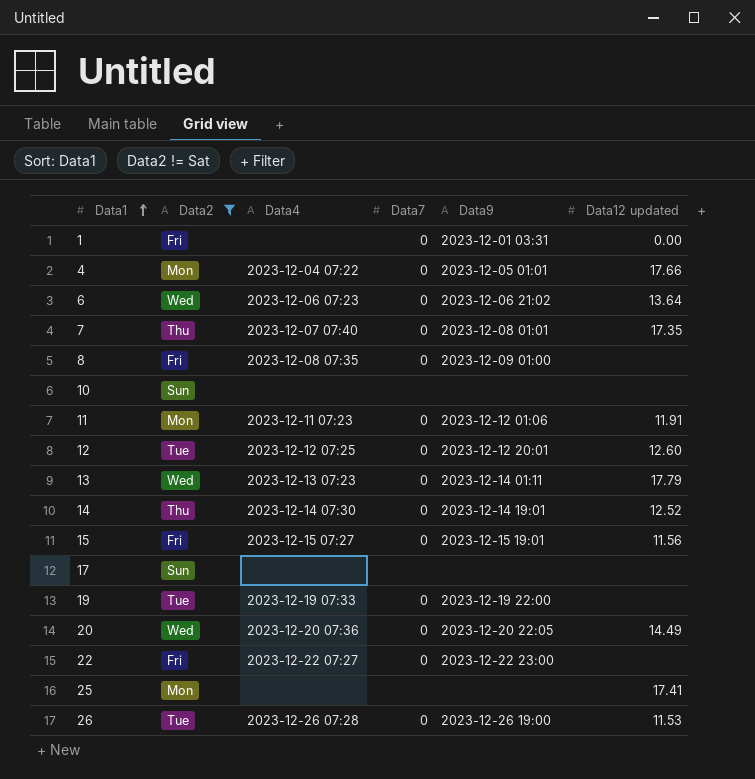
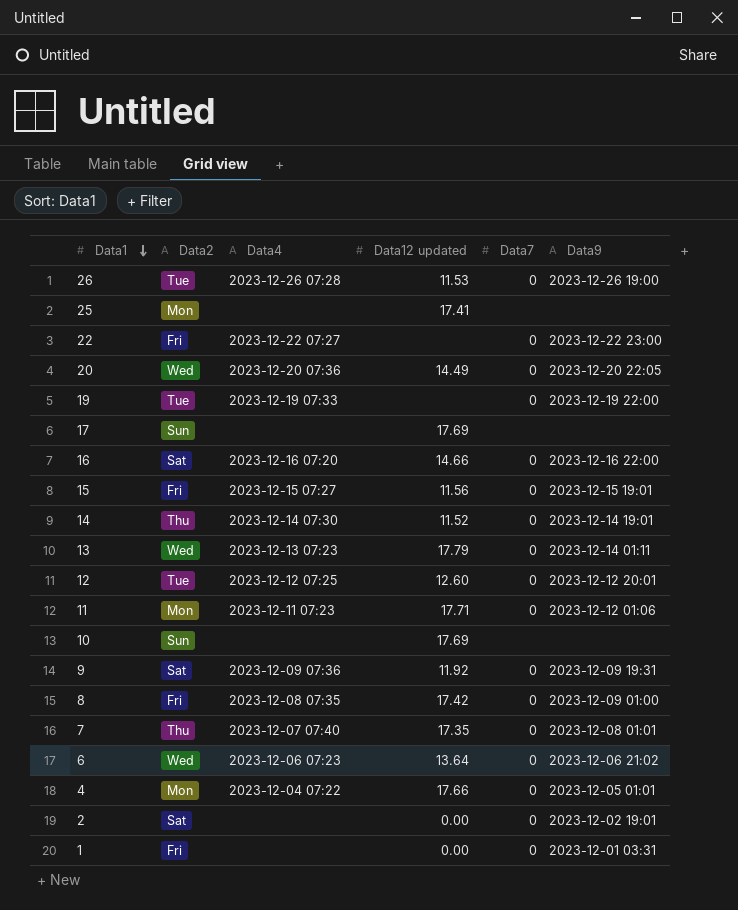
filter: Data2 != Sat -> none
row order: Data1 ascending -> Data1 descending
column Data12 updated | position: 6 -> 4
17 | Data12 updated: none -> 17.69
14 | Data12 updated: 12.52 -> 11.52
11 | Data12 updated: 11.91 -> 17.71
10 | Data12 updated: none -> 17.69
8 | Data12 updated: none -> 17.42

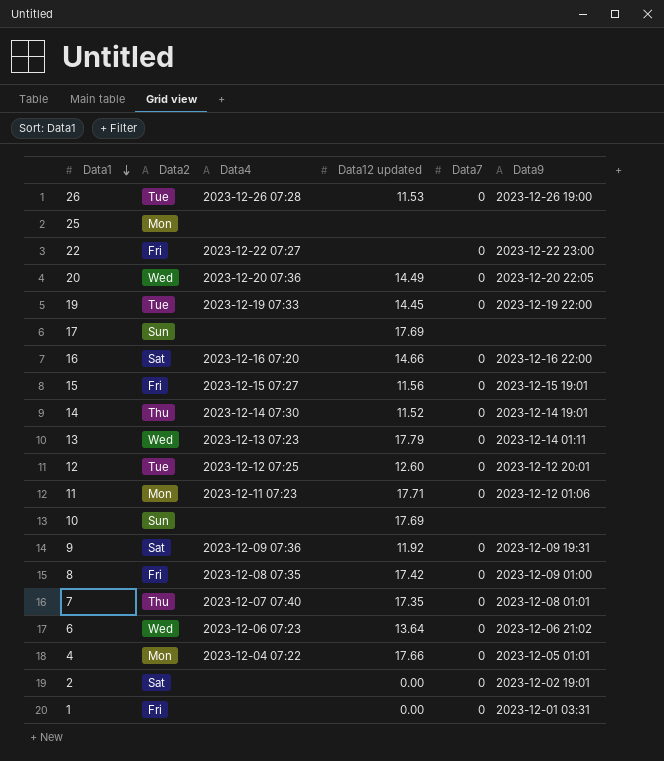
25 | Data12 updated: 17.41 -> none
19 | Data12 updated: none -> 14.45

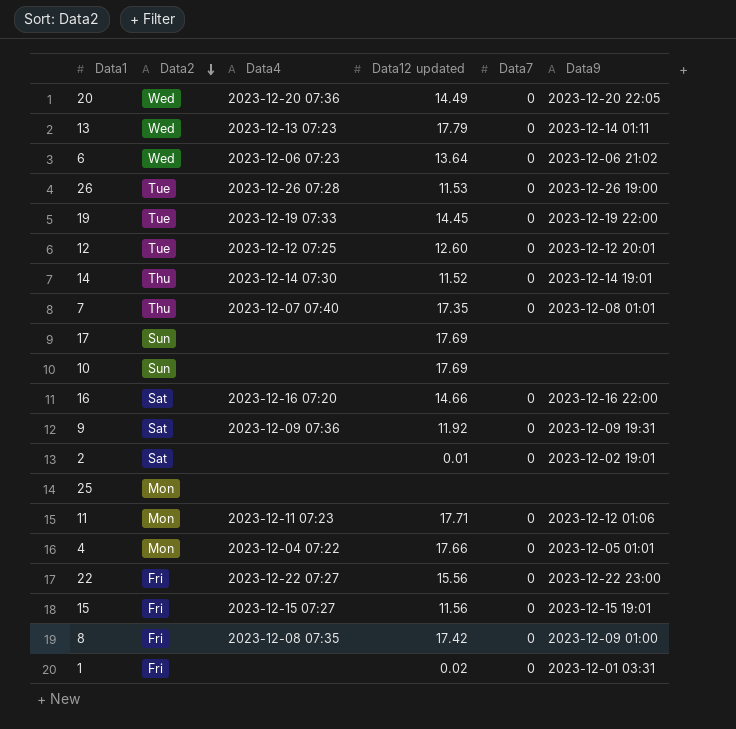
row order: Data1 descending -> Data2 descending
2 | Data12 updated: 0.00 -> 0.01
22 | Data12 updated: none -> 15.56
1 | Data12 updated: 0.00 -> 0.02

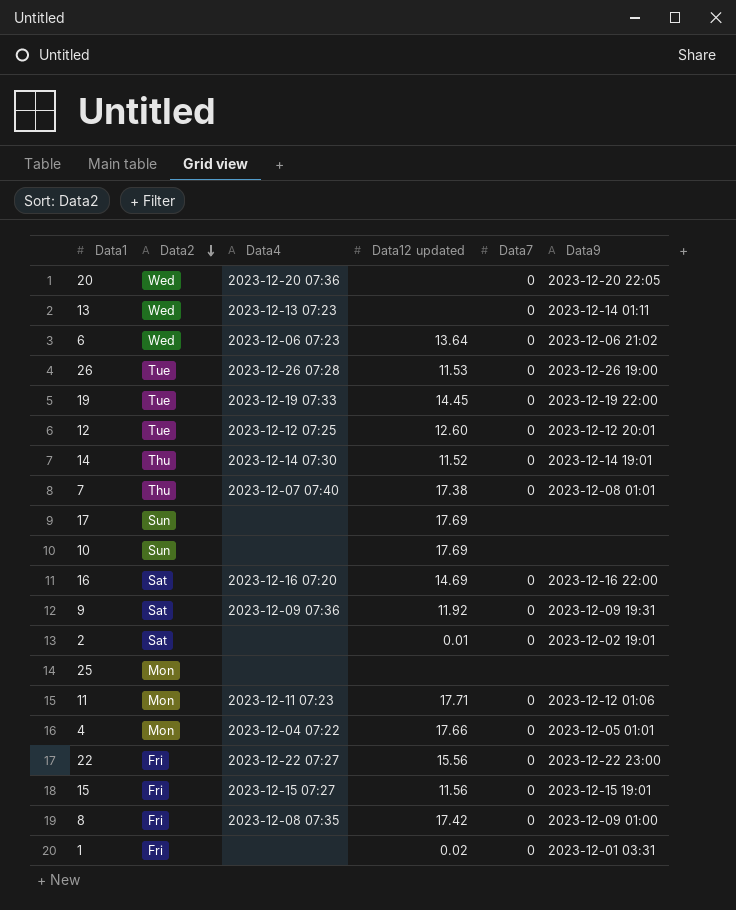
20 | Data12 updated: 14.49 -> none
13 | Data12 updated: 17.79 -> none
7 | Data12 updated: 17.35 -> 17.38
16 | Data12 updated: 14.66 -> 14.69

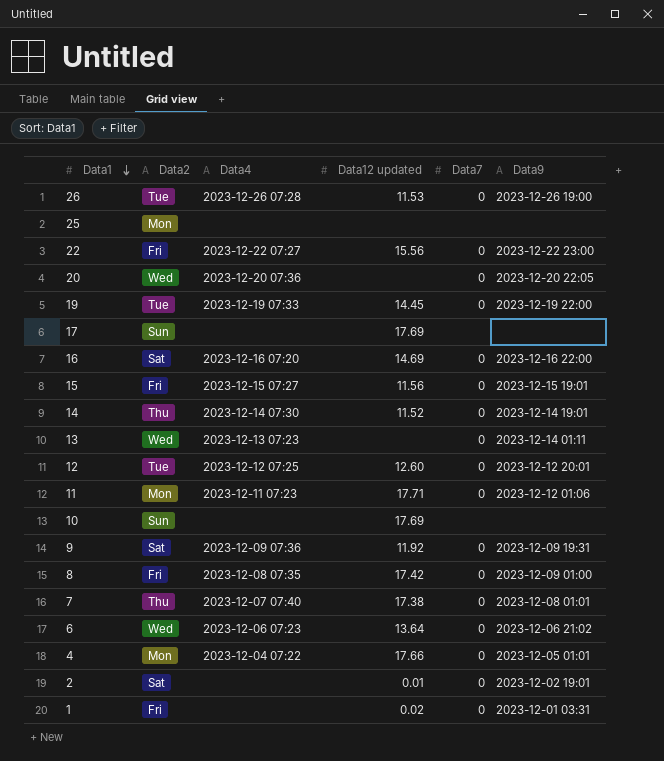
row order: Data2 descending -> Data1 descending

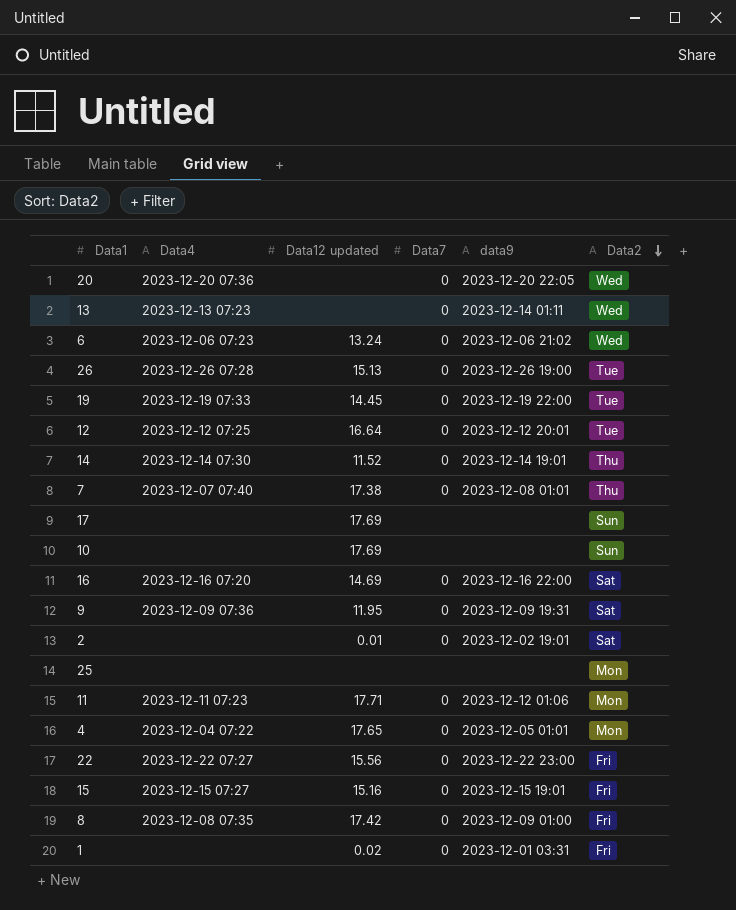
row order: Data1 descending -> Data2 descending
column name: Data9 -> data9
column Data2 | position: 2 -> 6
6 | Data12 updated: 13.64 -> 13.24
26 | Data12 updated: 11.53 -> 15.13
12 | Data12 updated: 12.60 -> 16.64
9 | Data12 updated: 11.92 -> 11.95
4 | Data12 updated: 17.66 -> 17.65
15 | Data12 updated: 11.56 -> 15.16

